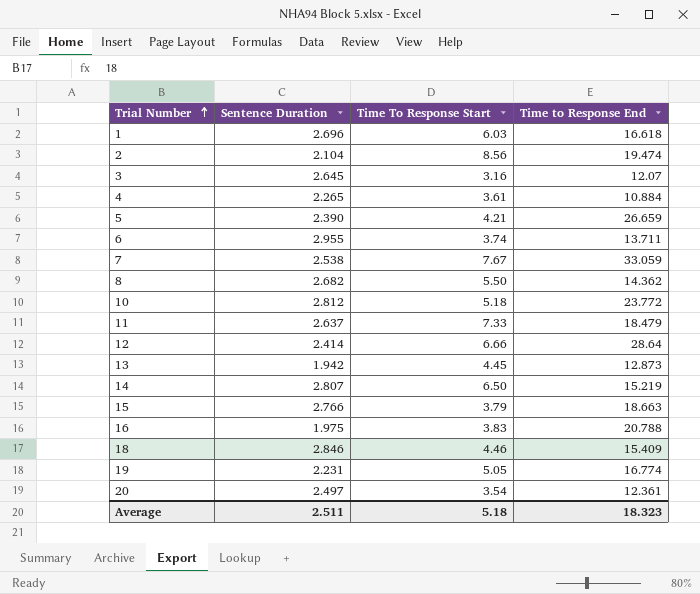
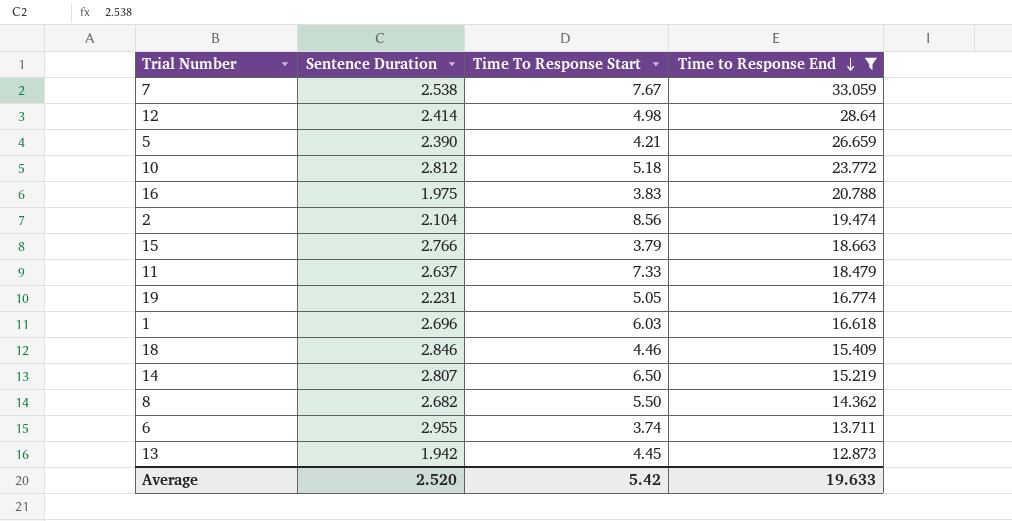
filter: none -> Time to Response End >= 12.873
row order: Trial Number ascending -> Time to Response End descending
12 | Time To Response Start: 6.66 -> 4.98
Average | Sentence Duration: 2.511 -> 2.520
Average | Time To Response Start: 5.18 -> 5.42
Average | Time to Response End: 18.323 -> 19.633

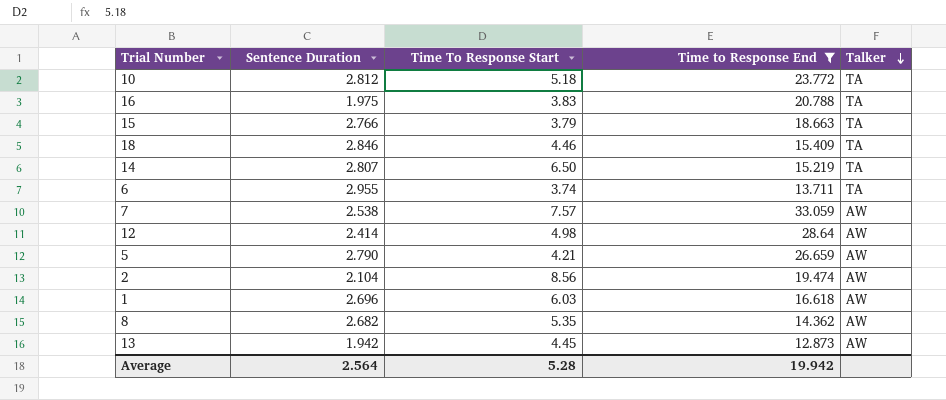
row order: Time to Response End descending -> Talker descending
column Talker | position: none -> 5
row 11: 2.637 | 7.33 | 18.479 -> none
row 19: 2.231 | 5.05 | 16.774 -> none
7 | Time To Response Start: 7.67 -> 7.57
5 | Sentence Duration: 2.390 -> 2.790
8 | Time To Response Start: 5.50 -> 5.35
Average | Sentence Duration: 2.520 -> 2.564
Average | Time To Response Start: 5.42 -> 5.28
Average | Time to Response End: 19.633 -> 19.942

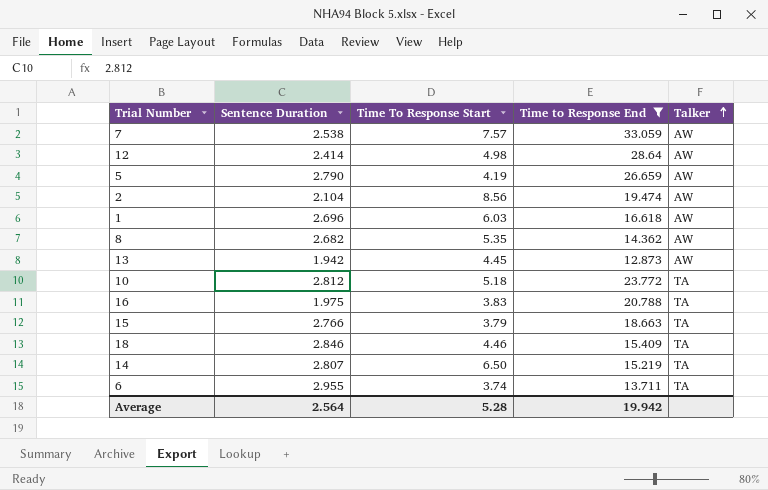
row order: Talker descending -> Talker ascending
5 | Time To Response Start: 4.21 -> 4.19

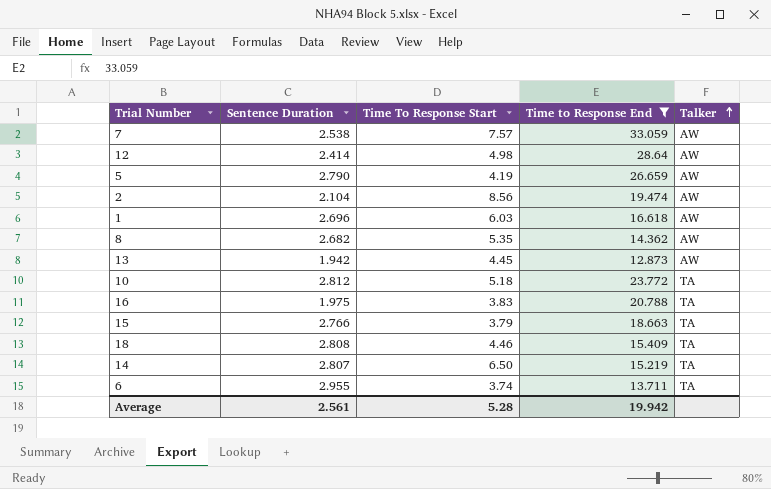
18 | Sentence Duration: 2.846 -> 2.808
Average | Sentence Duration: 2.564 -> 2.561

